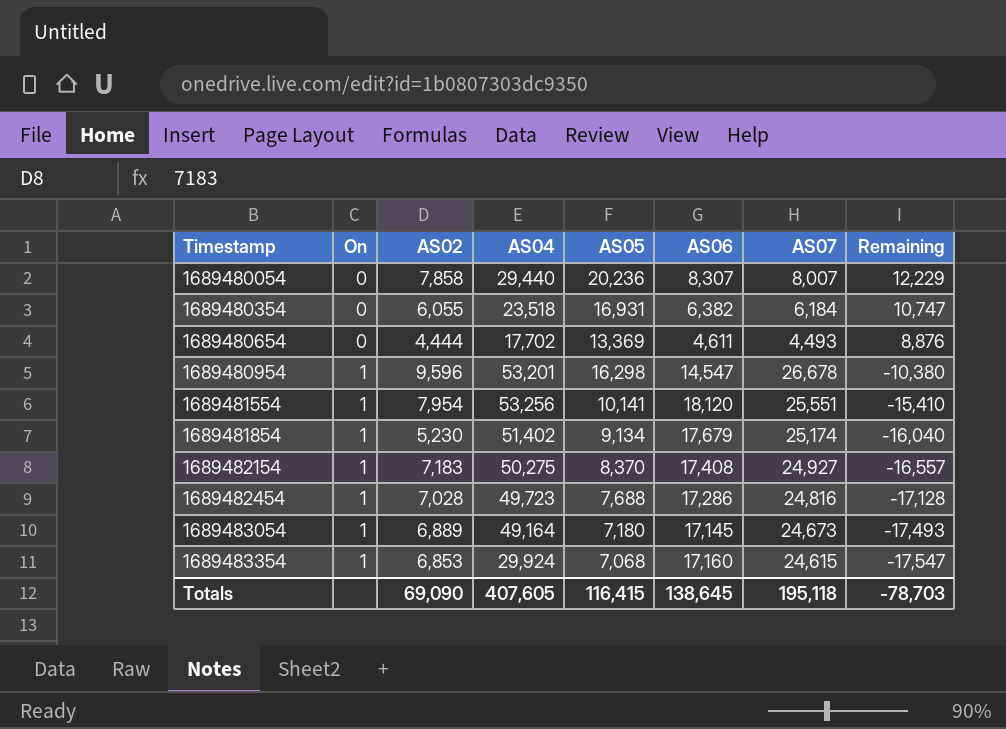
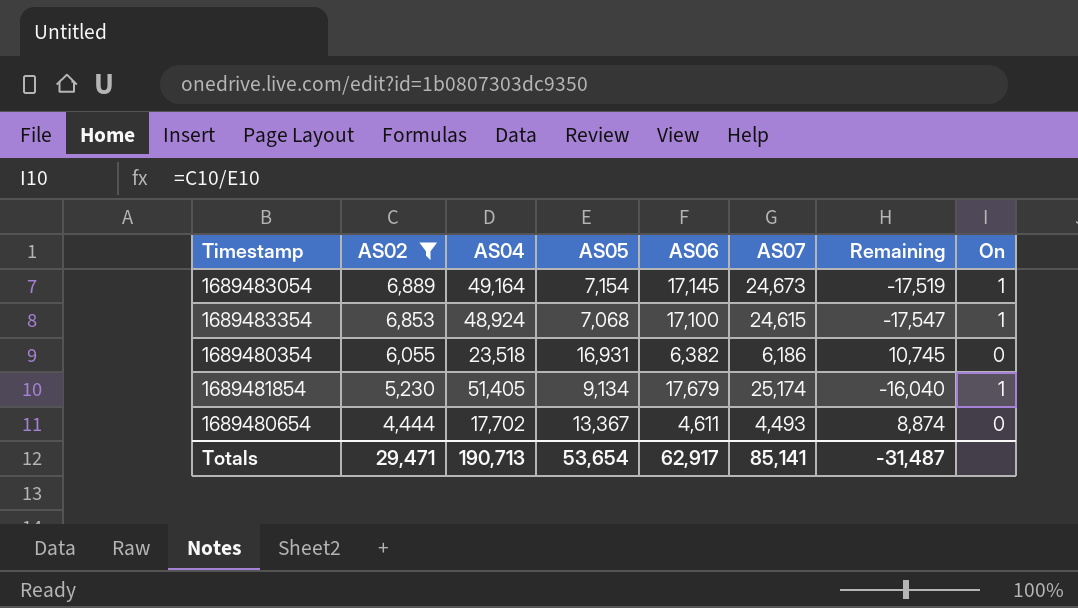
filter: none -> AS02 <= 6,889
row order: Timestamp ascending -> AS02 descending
column On | position: 2 -> 8
1689483054 | AS05: 7,180 -> 7,154
1689483054 | Remaining: -17,493 -> -17,519
1689483354 | AS04: 29,924 -> 48,924
1689483354 | AS06: 17,160 -> 17,100
1689480354 | AS07: 6,184 -> 6,186
1689480354 | Remaining: 10,747 -> 10,745
1689481854 | AS04: 51,402 -> 51,405
1689480654 | AS05: 13,369 -> 13,367
1689480654 | Remaining: 8,876 -> 8,874
Totals | AS02: 69,090 -> 29,471
Totals | AS04: 407,605 -> 190,713
Totals | AS05: 116,415 -> 53,654
Totals | AS06: 138,645 -> 62,917
Totals | AS07: 195,118 -> 85,141
Totals | Remaining: -78,703 -> -31,487

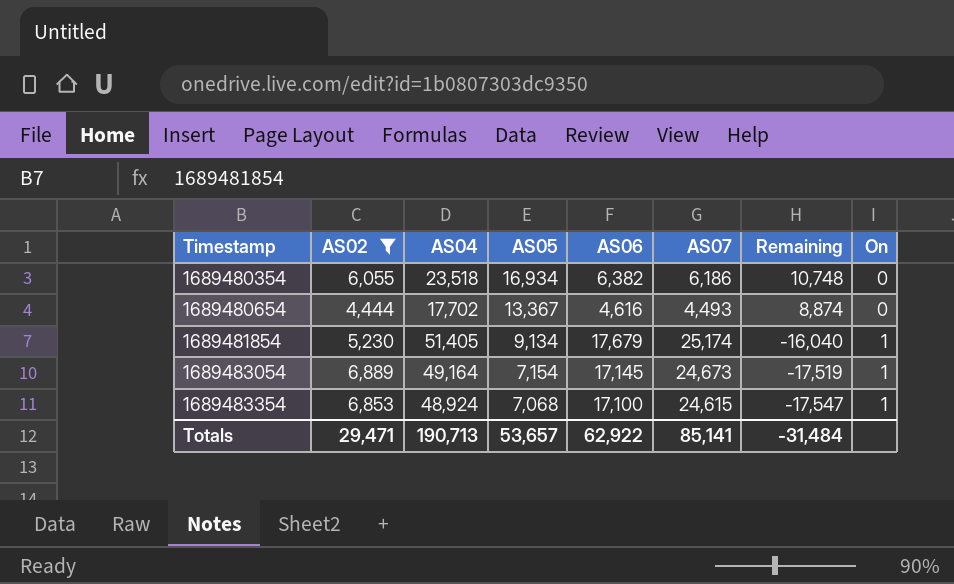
row order: AS02 descending -> Timestamp ascending
1689480354 | AS05: 16,931 -> 16,934
1689480354 | Remaining: 10,745 -> 10,748
1689480654 | AS06: 4,611 -> 4,616
Totals | AS05: 53,654 -> 53,657
Totals | AS06: 62,917 -> 62,922
Totals | Remaining: -31,487 -> -31,484

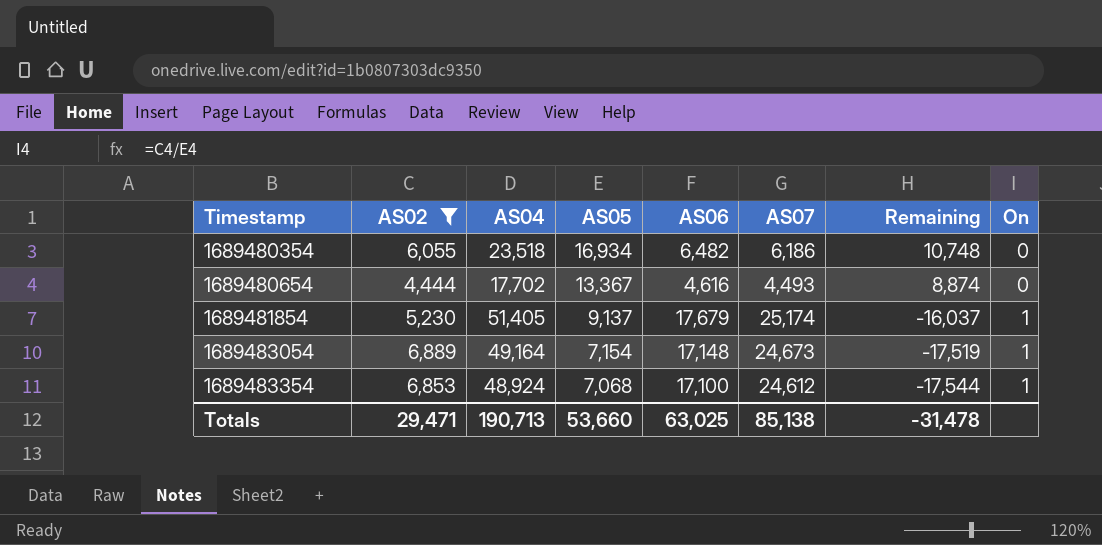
1689480354 | AS06: 6,382 -> 6,482
1689481854 | AS05: 9,134 -> 9,137
1689481854 | Remaining: -16,040 -> -16,037
1689483054 | AS06: 17,145 -> 17,148
1689483354 | AS07: 24,615 -> 24,612
1689483354 | Remaining: -17,547 -> -17,544
Totals | AS05: 53,657 -> 53,660
Totals | AS06: 62,922 -> 63,025
Totals | AS07: 85,141 -> 85,138
Totals | Remaining: -31,484 -> -31,478

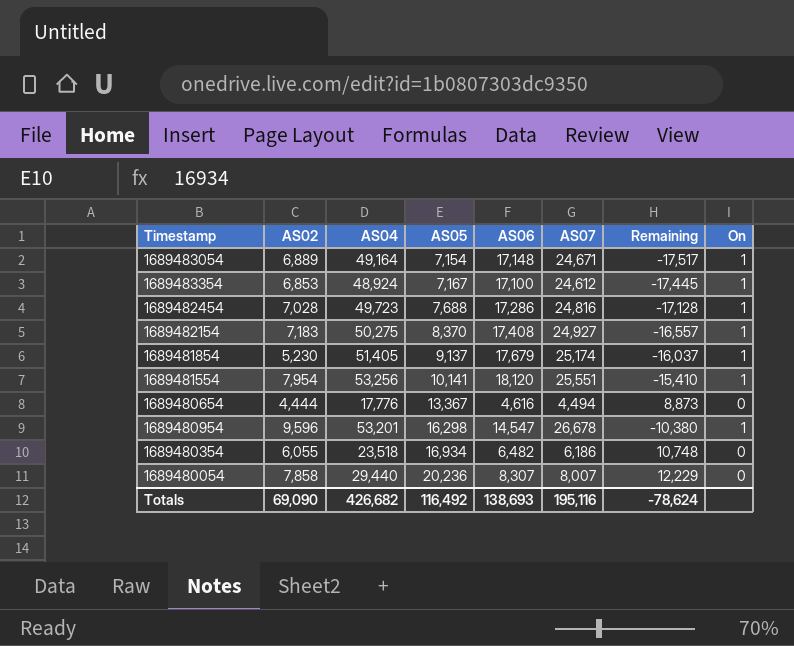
filter: AS02 <= 6,889 -> none
row order: Timestamp ascending -> AS05 ascending
1689483054 | AS07: 24,673 -> 24,671
1689483054 | Remaining: -17,519 -> -17,517
1689483354 | AS05: 7,068 -> 7,167
1689483354 | Remaining: -17,544 -> -17,445
1689480654 | AS04: 17,702 -> 17,776
1689480654 | AS07: 4,493 -> 4,494
1689480654 | Remaining: 8,874 -> 8,873
Totals | AS02: 29,471 -> 69,090
Totals | AS04: 190,713 -> 426,682
Totals | AS05: 53,660 -> 116,492
Totals | AS06: 63,025 -> 138,693
Totals | AS07: 85,138 -> 195,116
Totals | Remaining: -31,478 -> -78,624

